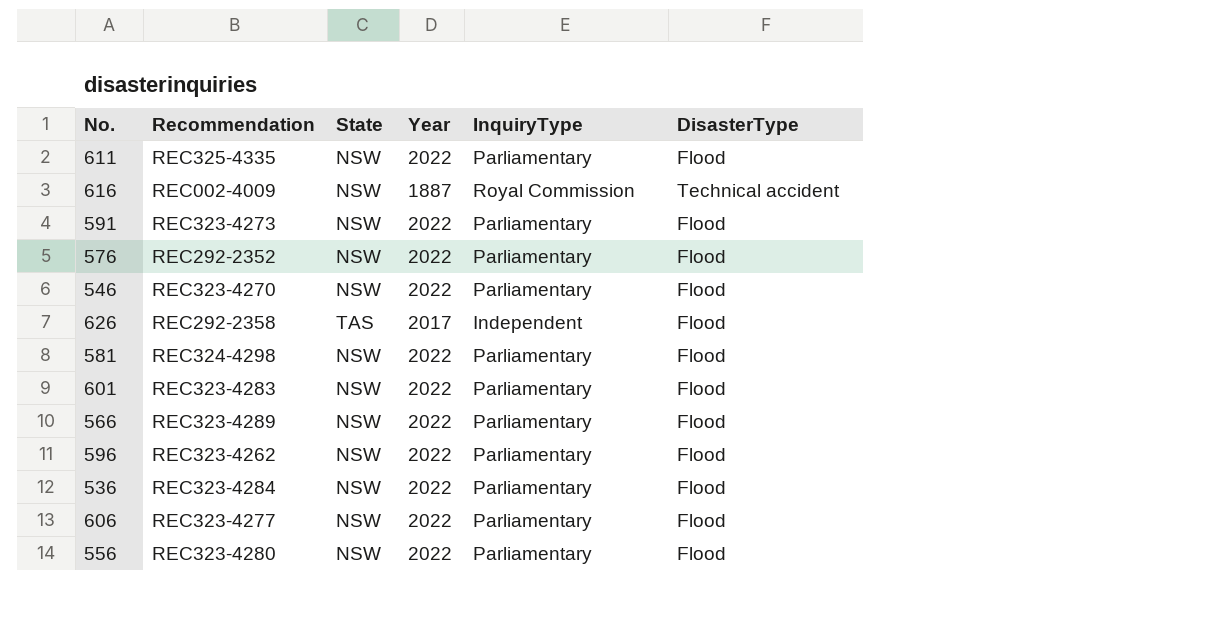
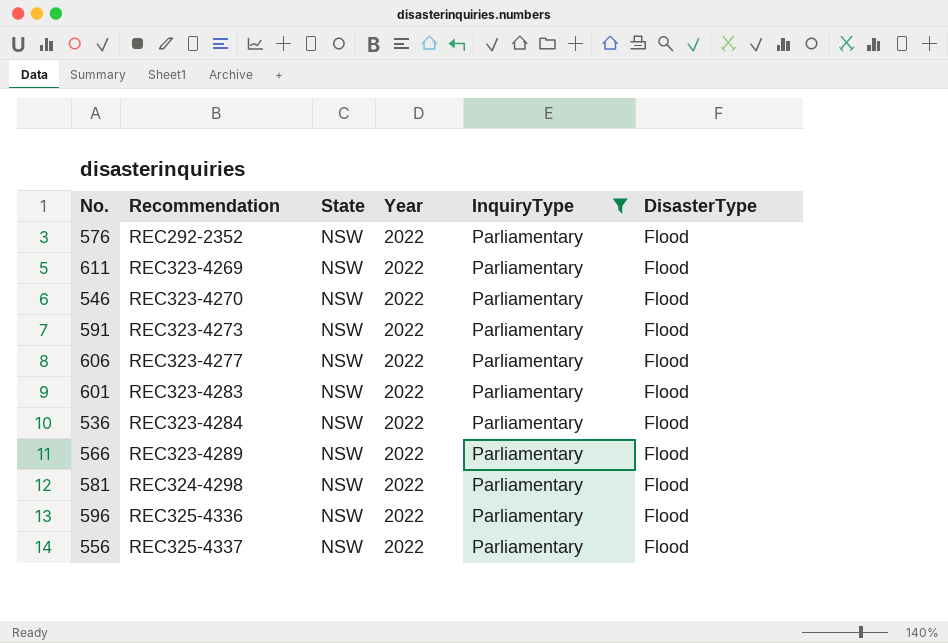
filter: none -> InquiryType = Parliamentary
row order: none -> Recommendation ascending
611 | Recommendation: REC325-4335 -> REC323-4269
596 | Recommendation: REC323-4262 -> REC325-4336
556 | Recommendation: REC323-4280 -> REC325-4337

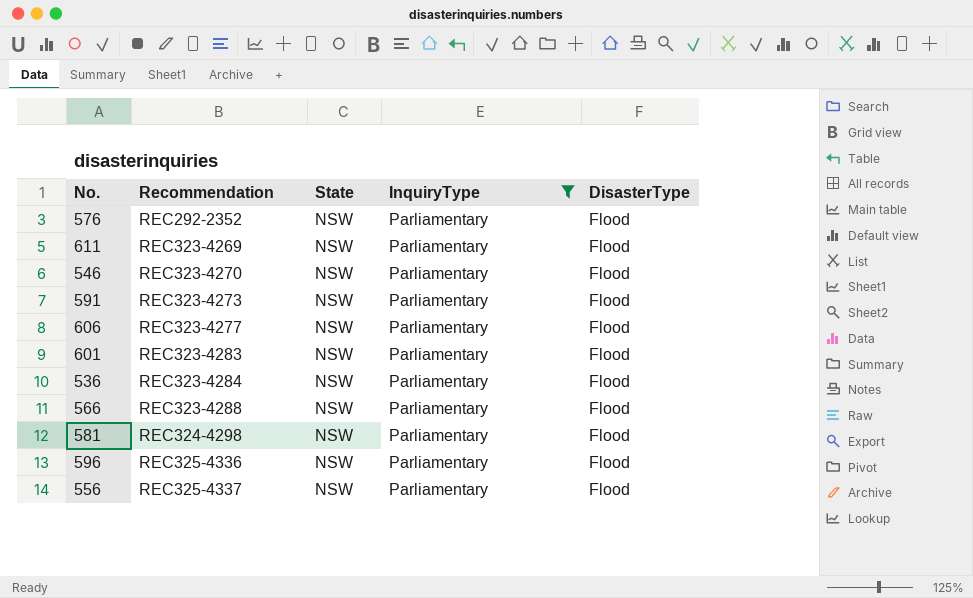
column Year | position: 4 -> none
566 | Recommendation: REC323-4289 -> REC323-4288

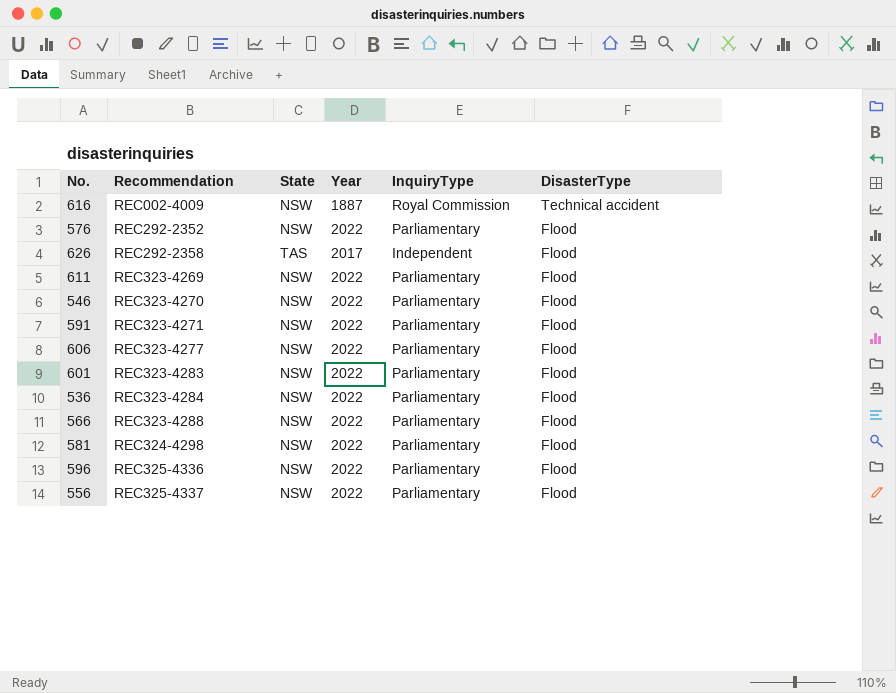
filter: InquiryType = Parliamentary -> none
column Year | position: none -> 4
591 | Recommendation: REC323-4273 -> REC323-4271

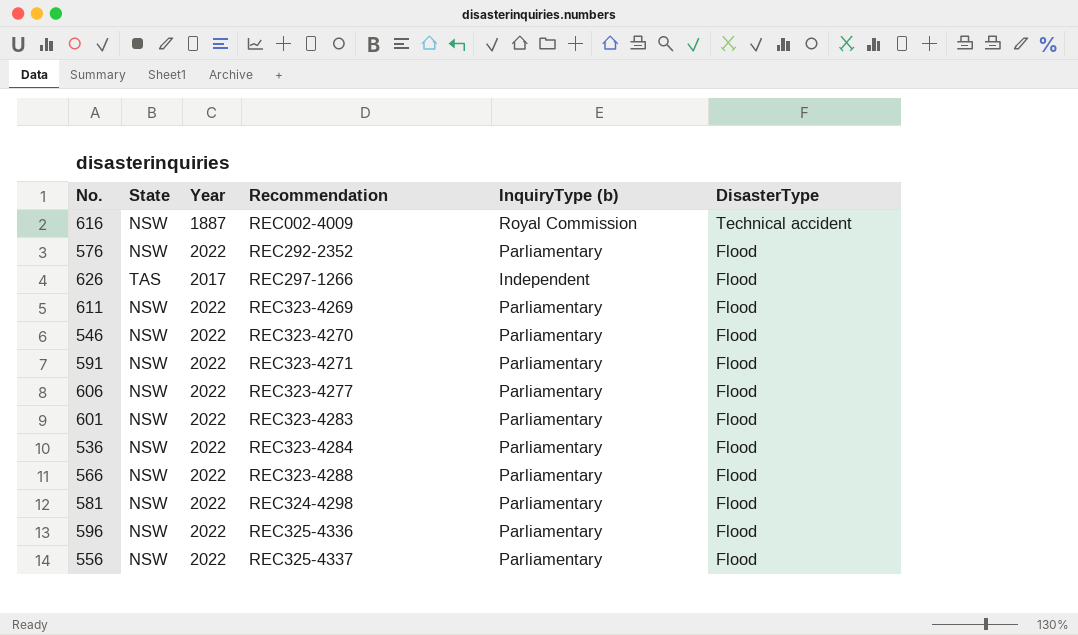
column Recommendation | position: 2 -> 4
column name: InquiryType -> InquiryType (b)
626 | Recommendation: REC292-2358 -> REC297-1266

